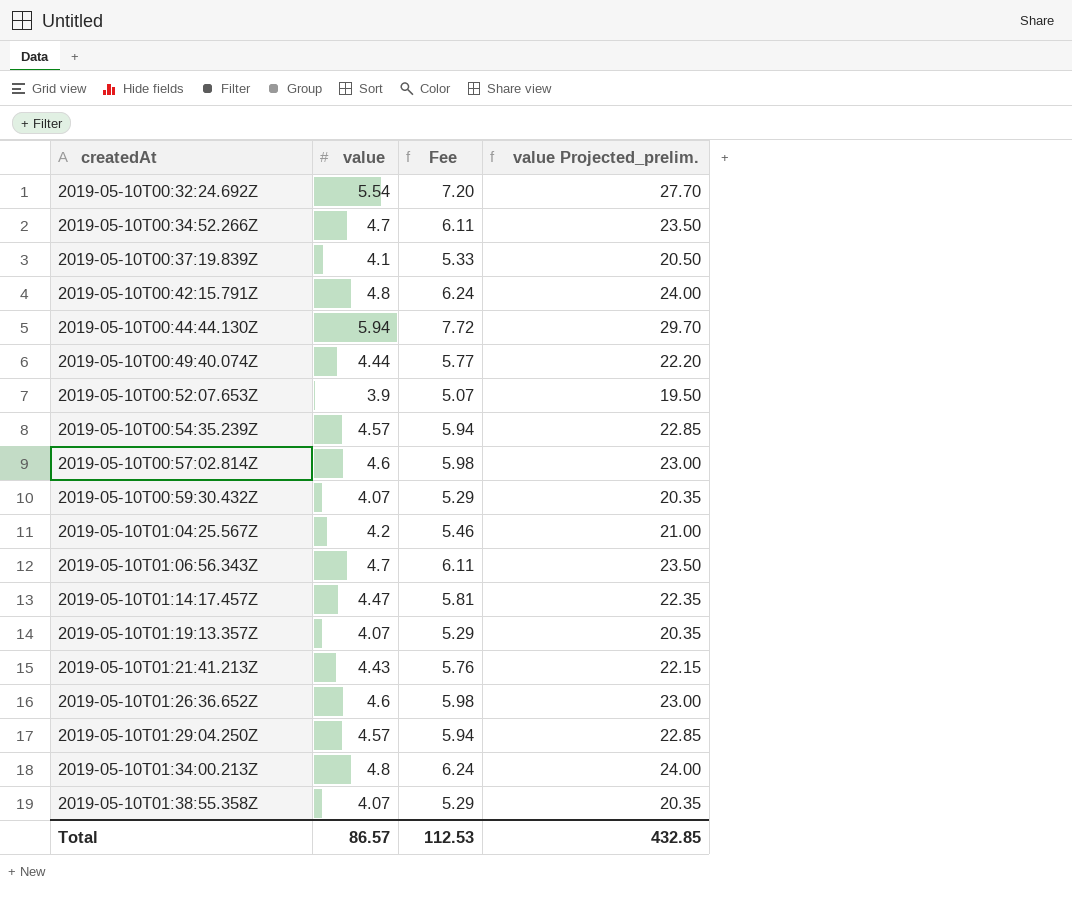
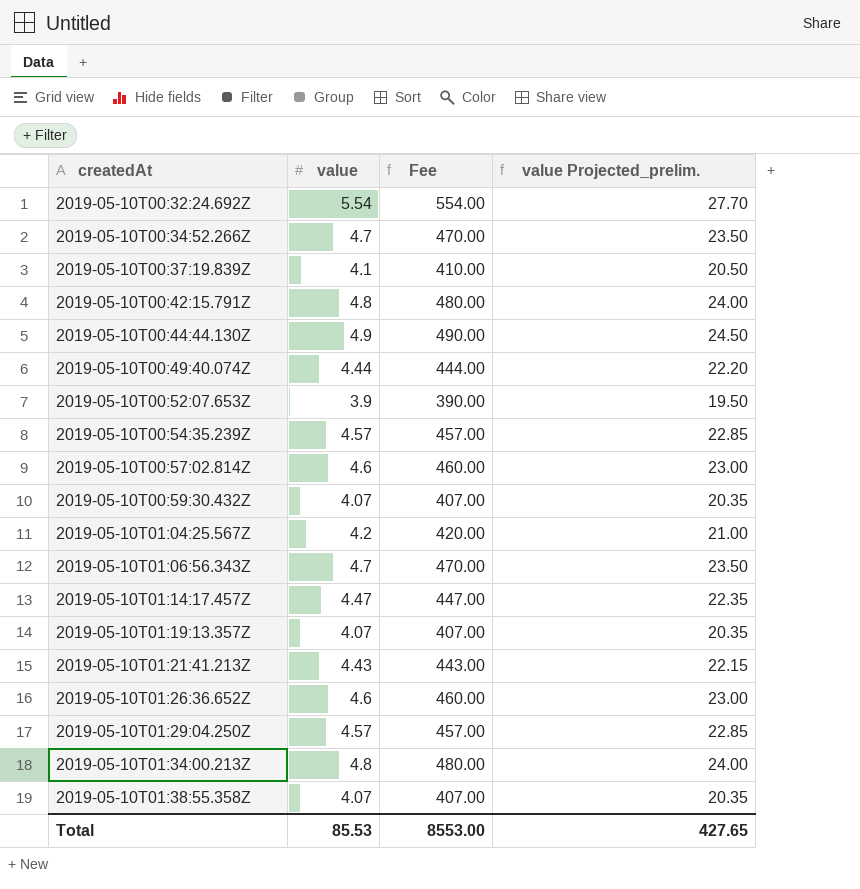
column Fee | formula: [value] * 1.3 -> [value] * 100
2019-05-10T00:44:44.130Z | value: 5.94 -> 4.9
2019-05-10T00:44:44.130Z | value Projected_prelim.: 29.70 -> 24.50
Total | value: 86.57 -> 85.53
Total | Fee: 112.53 -> 8553.00
Total | value Projected_prelim.: 432.85 -> 427.65

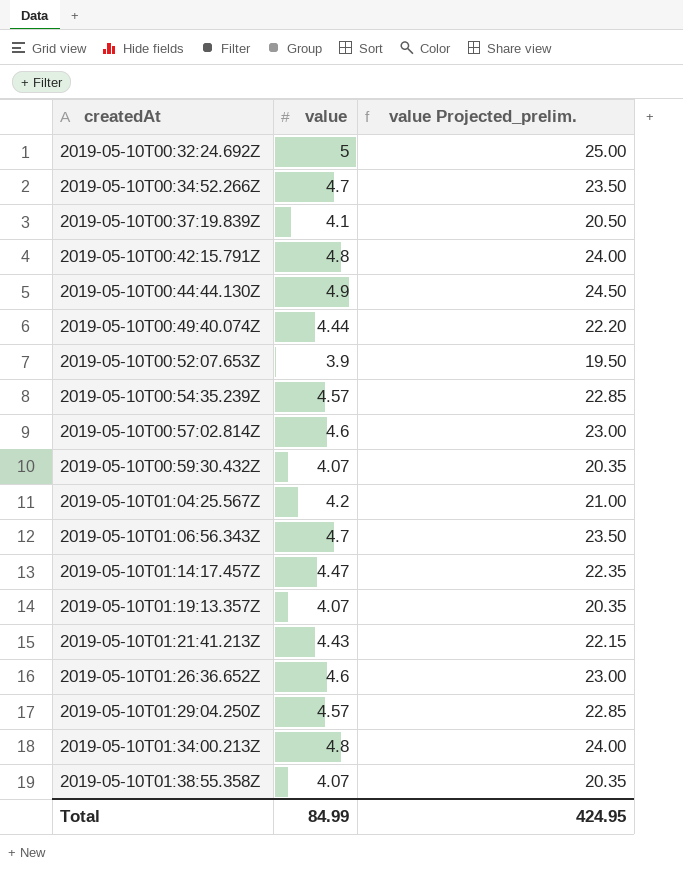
column Fee | formula: [value] * 100 -> none
2019-05-10T00:32:24.692Z | value: 5.54 -> 5
2019-05-10T00:32:24.692Z | value Projected_prelim.: 27.70 -> 25.00
Total | value: 85.53 -> 84.99
Total | value Projected_prelim.: 427.65 -> 424.95

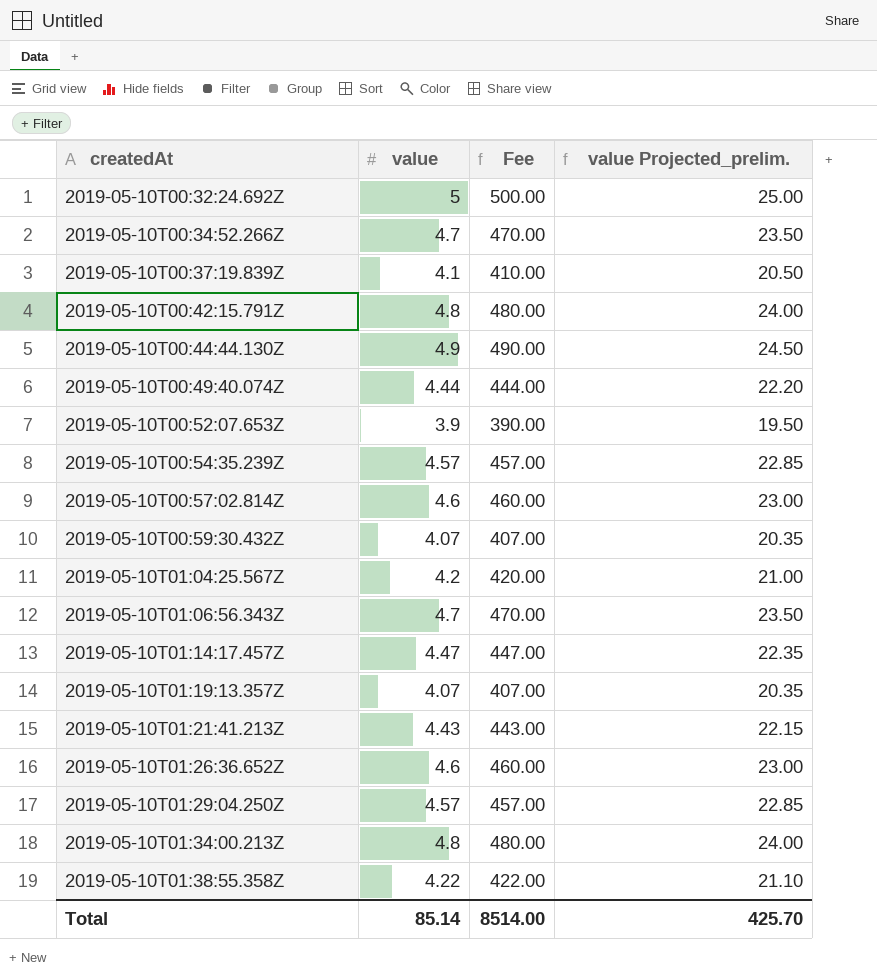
column Fee | formula: none -> [value] * 100
2019-05-10T01:38:55.358Z | value: 4.07 -> 4.22
2019-05-10T01:38:55.358Z | value Projected_prelim.: 20.35 -> 21.10
Total | value: 84.99 -> 85.14
Total | value Projected_prelim.: 424.95 -> 425.70

